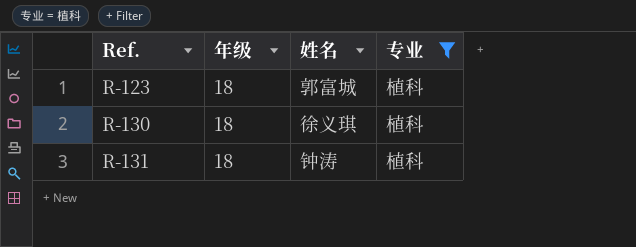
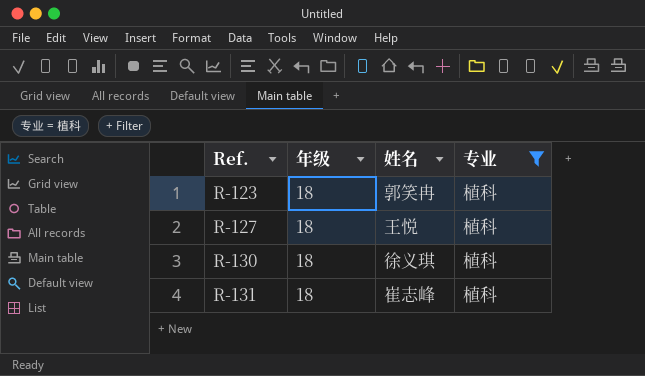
R-123 | 姓名: 郭富城 -> 郭笑冉
row R-127: none -> 18 | 王悦 | 植科
R-131 | 姓名: 钟涛 -> 崔志峰

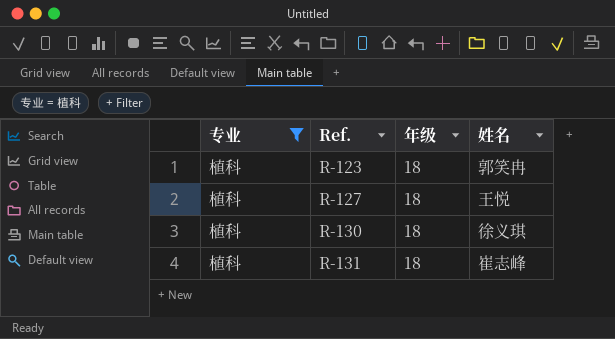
column 专业 | position: 4 -> 1

